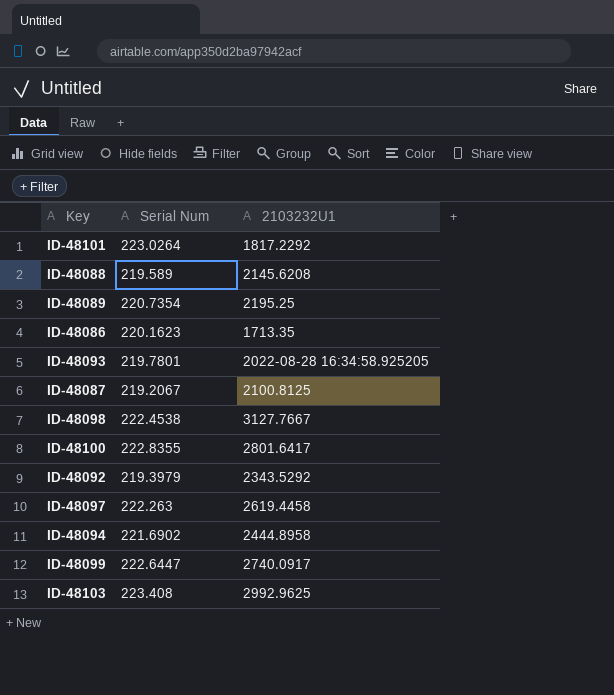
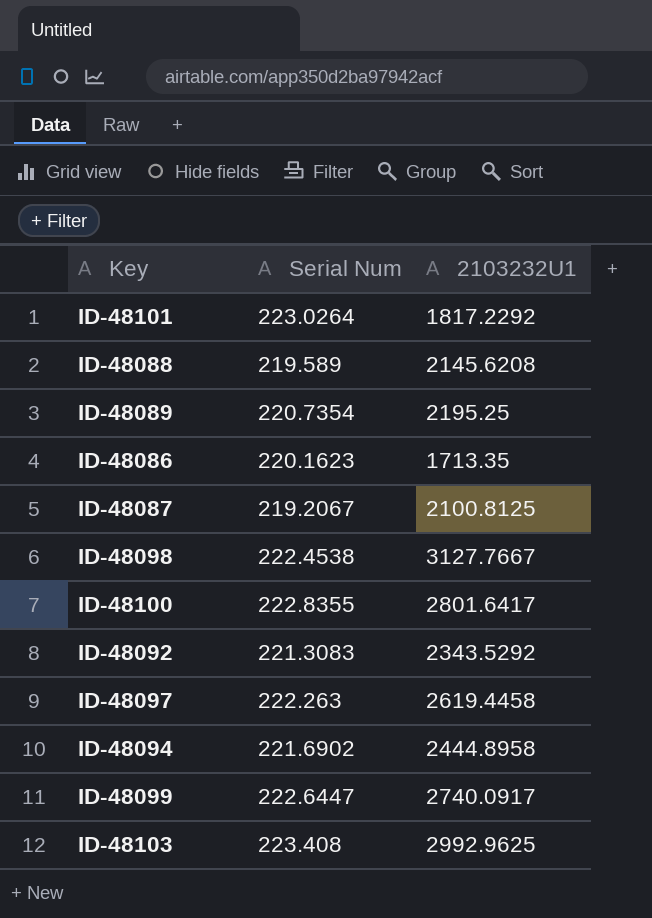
row ID-48093: 219.7801 | 2022-08-28 16:34:58.925205 -> none
ID-48092 | Serial Num: 219.3979 -> 221.3083

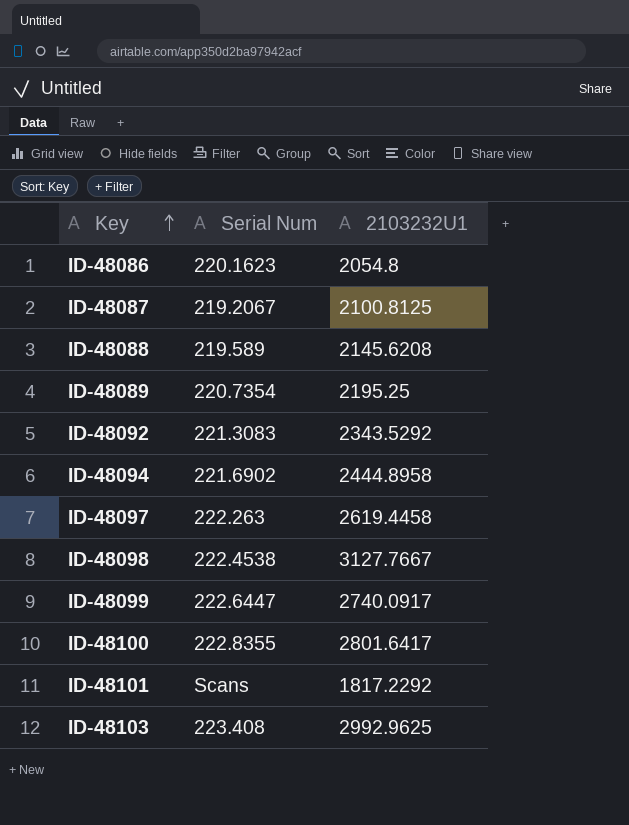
row order: none -> Key ascending
ID-48086 | 2103232U1: 1713.35 -> 2054.8
ID-48101 | Serial Num: 223.0264 -> Scans

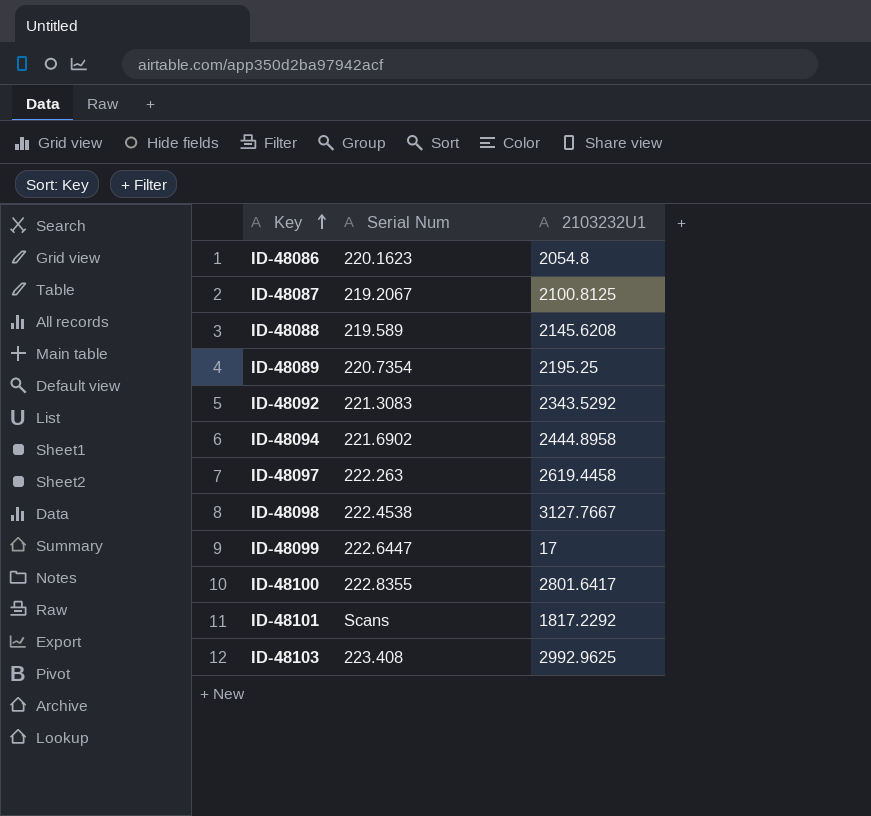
ID-48099 | 2103232U1: 2740.0917 -> 17

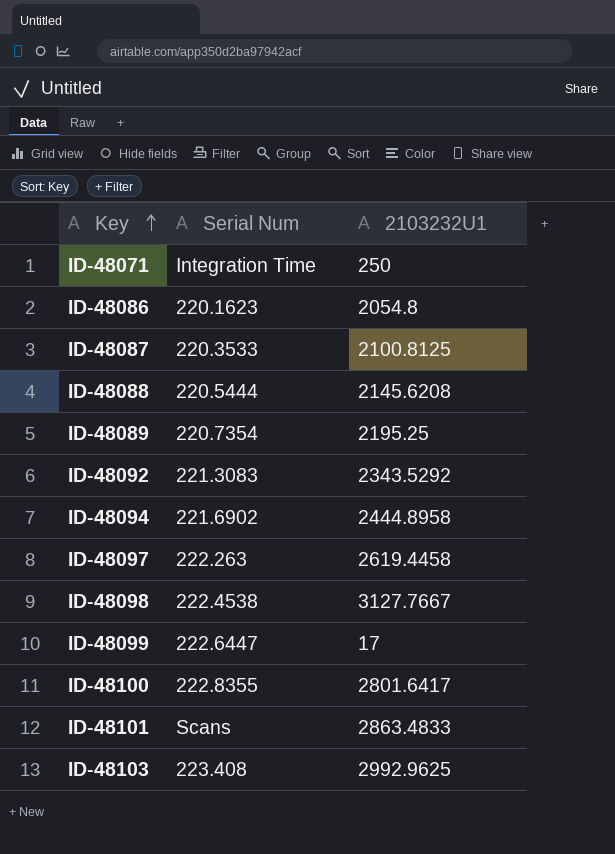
row ID-48071: none -> Integration Time | 250
ID-48087 | Serial Num: 219.2067 -> 220.3533
ID-48088 | Serial Num: 219.589 -> 220.5444
ID-48101 | 2103232U1: 1817.2292 -> 2863.4833

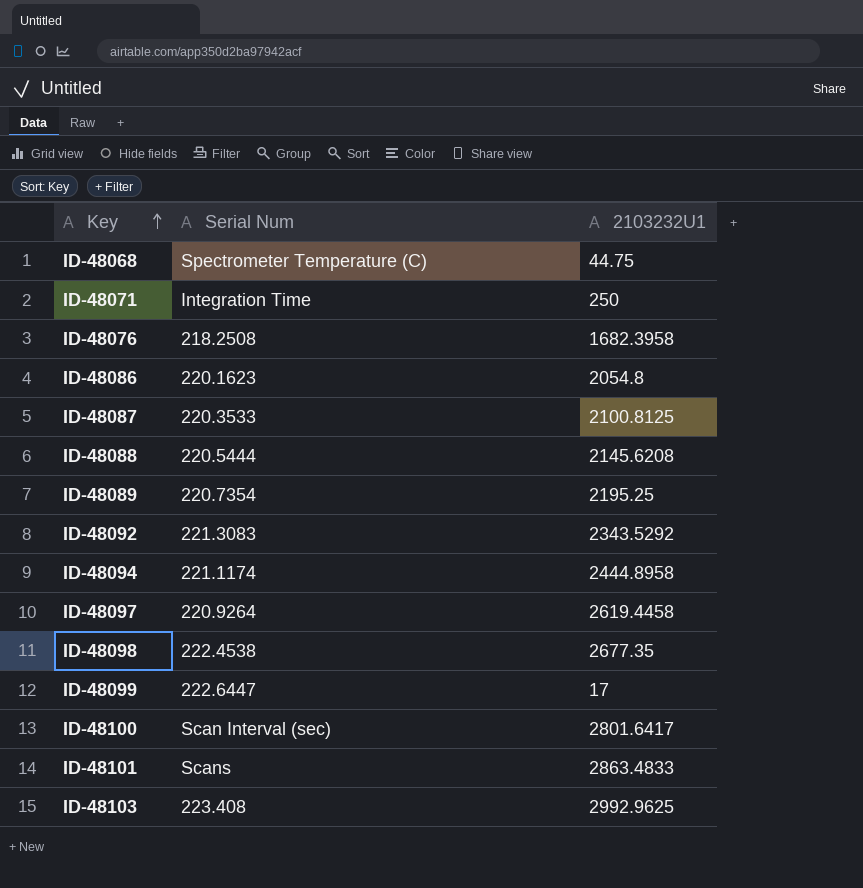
row ID-48068: none -> Spectrometer Temperature (C) | 44.75
row ID-48076: none -> 218.2508 | 1682.3958
ID-48094 | Serial Num: 221.6902 -> 221.1174
ID-48097 | Serial Num: 222.263 -> 220.9264
ID-48098 | 2103232U1: 3127.7667 -> 2677.35
ID-48100 | Serial Num: 222.8355 -> Scan Interval (sec)

